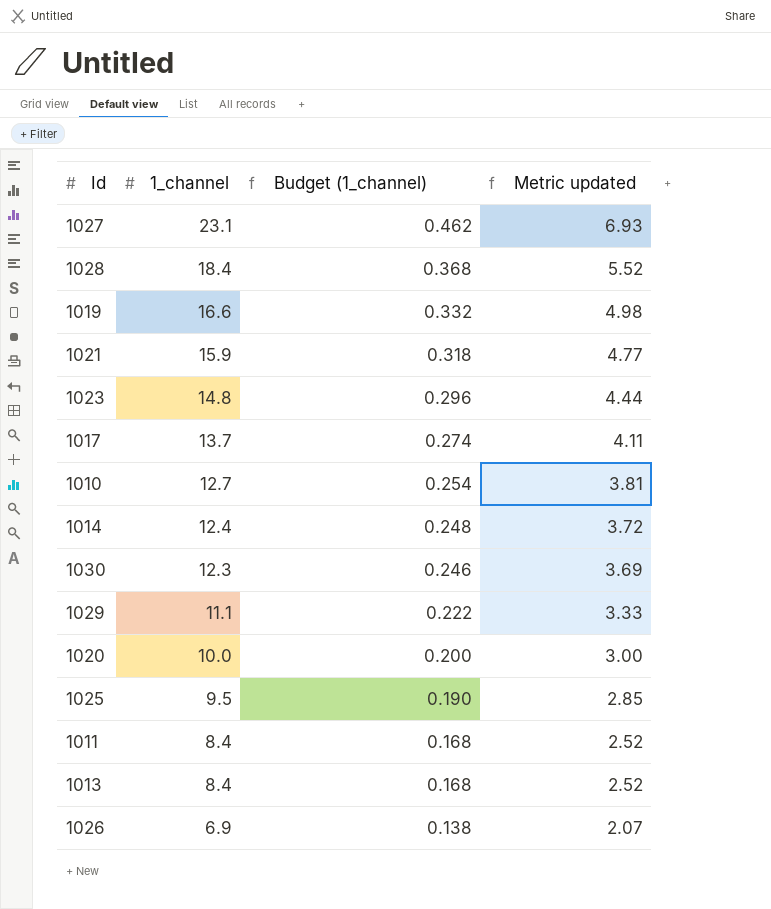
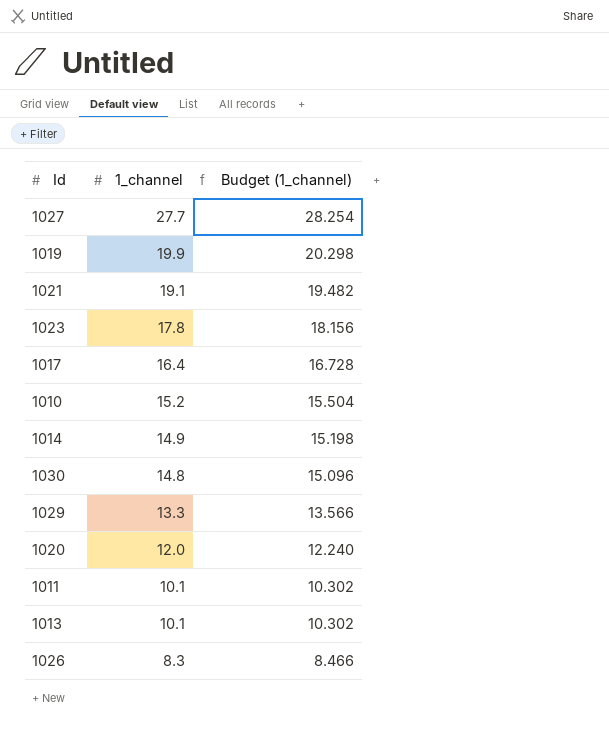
column Metric updated | formula: [1_channel] * 0.3 -> none
column Budget (1_channel) | formula: [1_channel] * 0.02 -> [1_channel] * 1.02
row 1028: 18.4 | 0.368 | 5.52 -> none
row 1025: 9.5 | 0.190 | 2.85 -> none
1027 | 1_channel: 23.1 -> 27.7
1019 | 1_channel: 16.6 -> 19.9
1021 | 1_channel: 15.9 -> 19.1
1023 | 1_channel: 14.8 -> 17.8
1017 | 1_channel: 13.7 -> 16.4
1010 | 1_channel: 12.7 -> 15.2
1014 | 1_channel: 12.4 -> 14.9
1030 | 1_channel: 12.3 -> 14.8
1029 | 1_channel: 11.1 -> 13.3
1020 | 1_channel: 10.0 -> 12.0
1011 | 1_channel: 8.4 -> 10.1
1013 | 1_channel: 8.4 -> 10.1
1026 | 1_channel: 6.9 -> 8.3

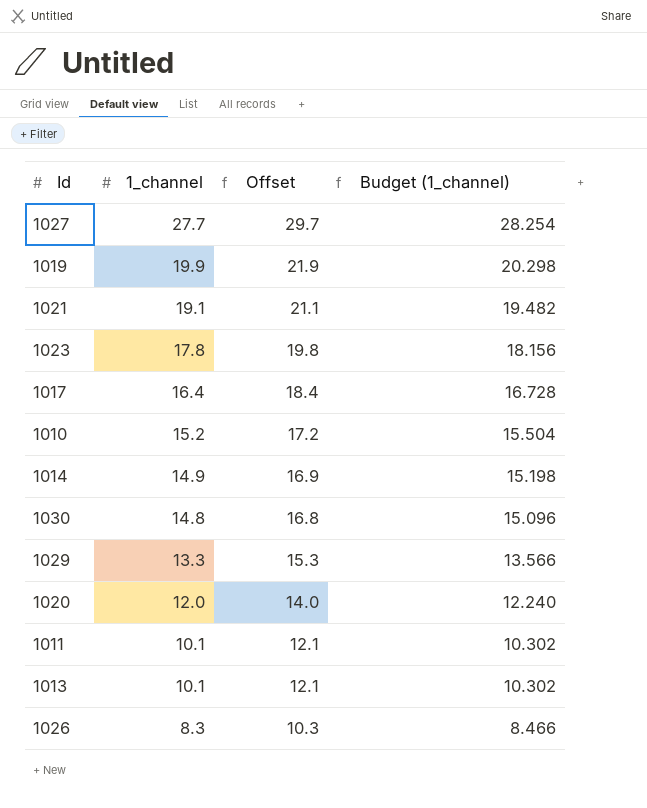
column Offset | formula: none -> [1_channel] + 2

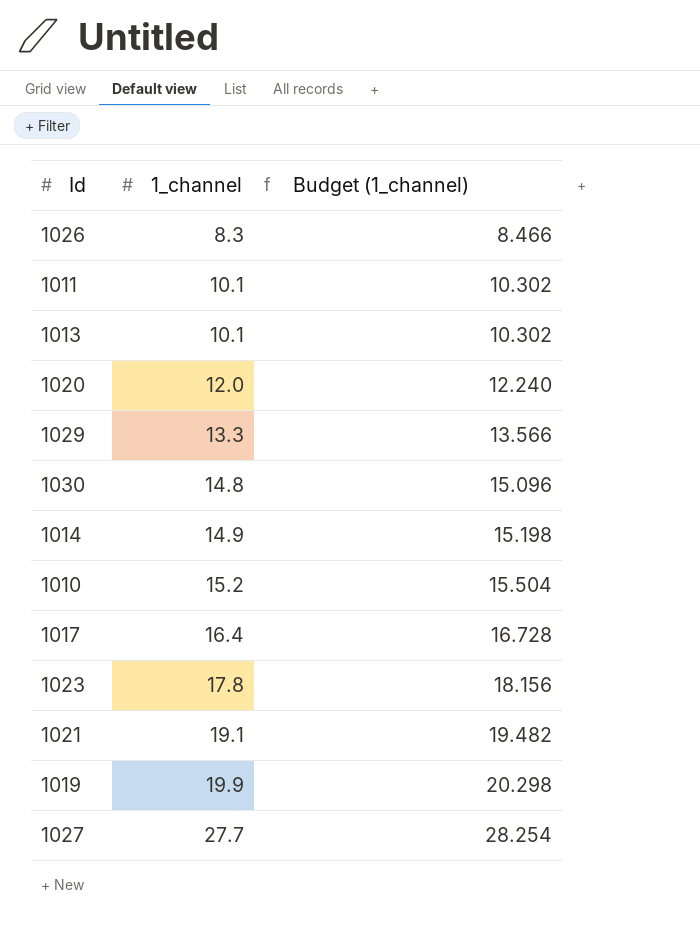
row order: 1_channel descending -> 1_channel ascending
column Offset | formula: [1_channel] + 2 -> none

